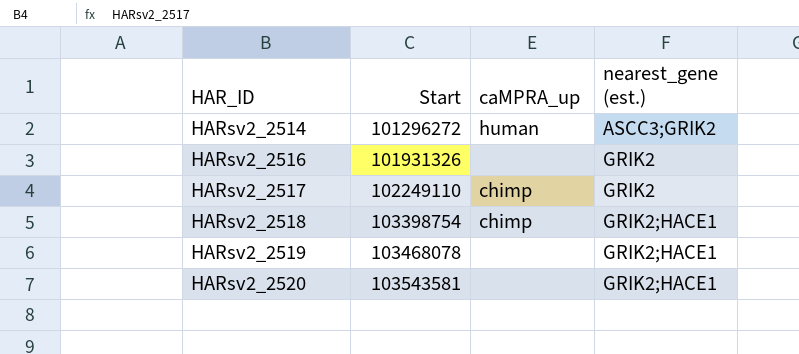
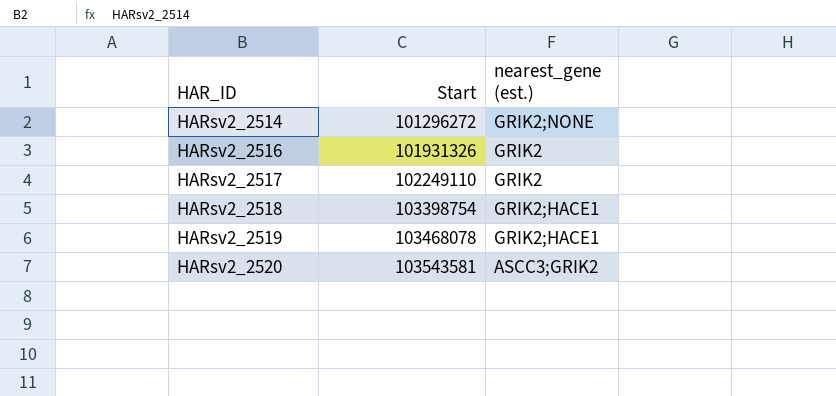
column caMPRA_up | position: 3 -> none
HARsv2_2514 | nearest_gene (est.): ASCC3;GRIK2 -> GRIK2;NONE
HARsv2_2520 | nearest_gene (est.): GRIK2;HACE1 -> ASCC3;GRIK2

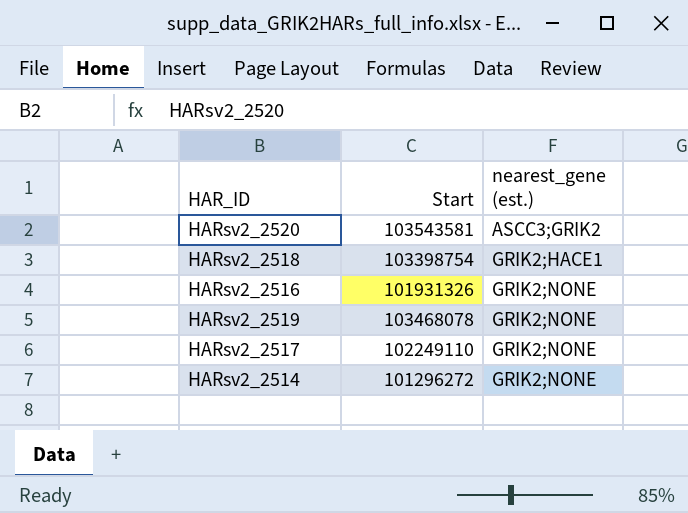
row order: HAR_ID ascending -> nearest_gene (est.) ascending
HARsv2_2516 | nearest_gene (est.): GRIK2 -> GRIK2;NONE
HARsv2_2519 | nearest_gene (est.): GRIK2;HACE1 -> GRIK2;NONE
HARsv2_2517 | nearest_gene (est.): GRIK2 -> GRIK2;NONE

